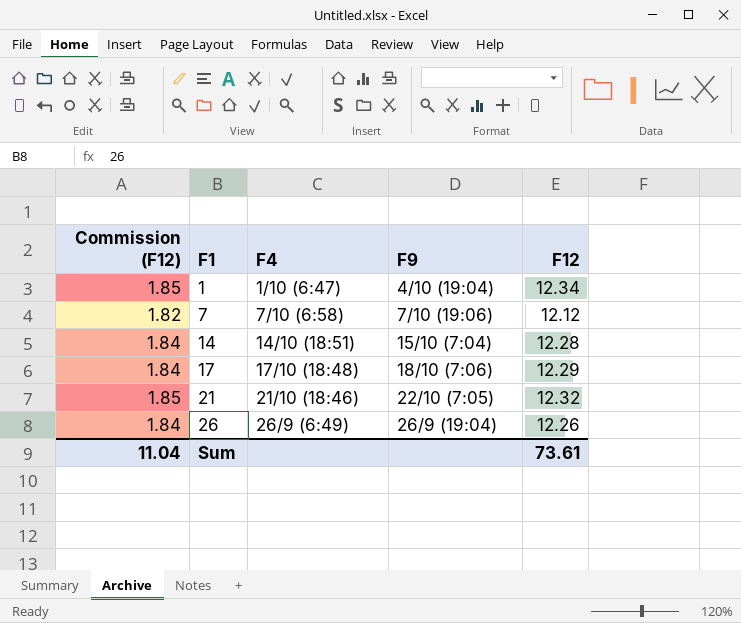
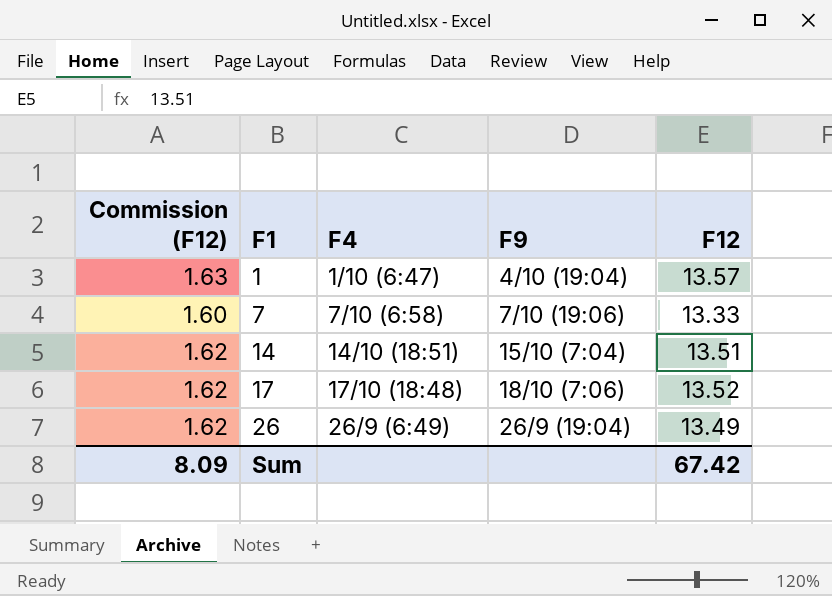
column Commission (F12) | formula: [F12] * 0.15 -> [F12] * 0.12
row 21: 1.85 | 21/10 (18:46) | 22/10 (7:05) | 12.32 -> none
1 | F12: 12.34 -> 13.57
7 | F12: 12.12 -> 13.33
14 | F12: 12.28 -> 13.51
17 | F12: 12.29 -> 13.52
26 | F12: 12.26 -> 13.49
Sum | Commission (F12): 11.04 -> 8.09
Sum | F12: 73.61 -> 67.42

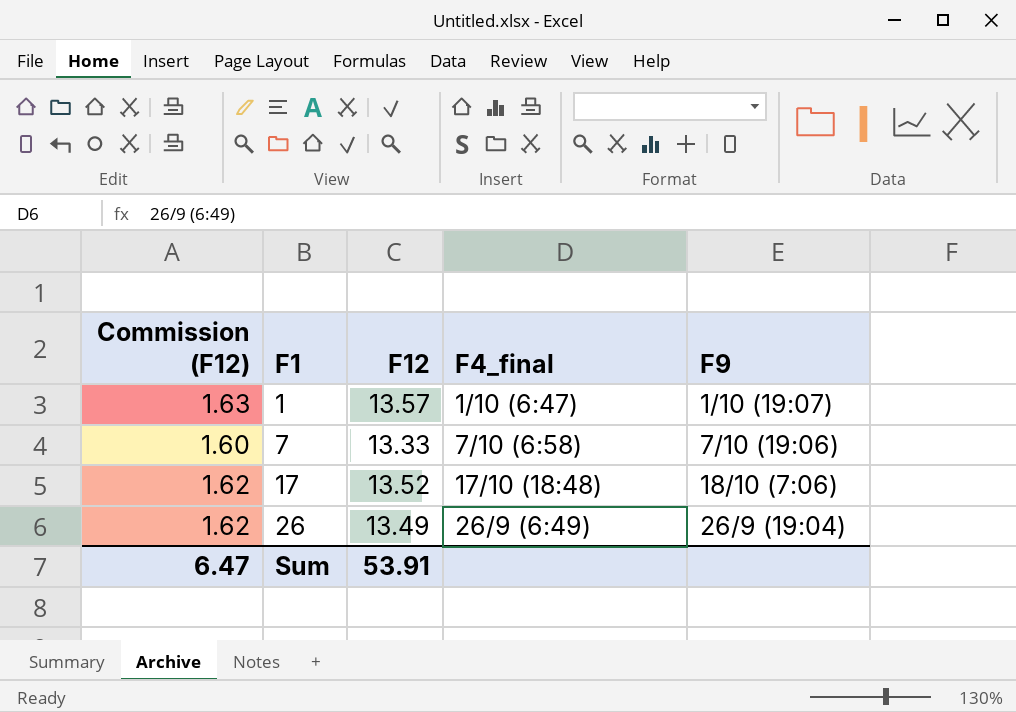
column F12 | position: 5 -> 3
column name: F4 -> F4_final
row 14: 1.62 | 14/10 (18:51) | 15/10 (7:04) | 13.51 -> none
1 | F9: 4/10 (19:04) -> 1/10 (19:07)
Sum | Commission (F12): 8.09 -> 6.47
Sum | F12: 67.42 -> 53.91

